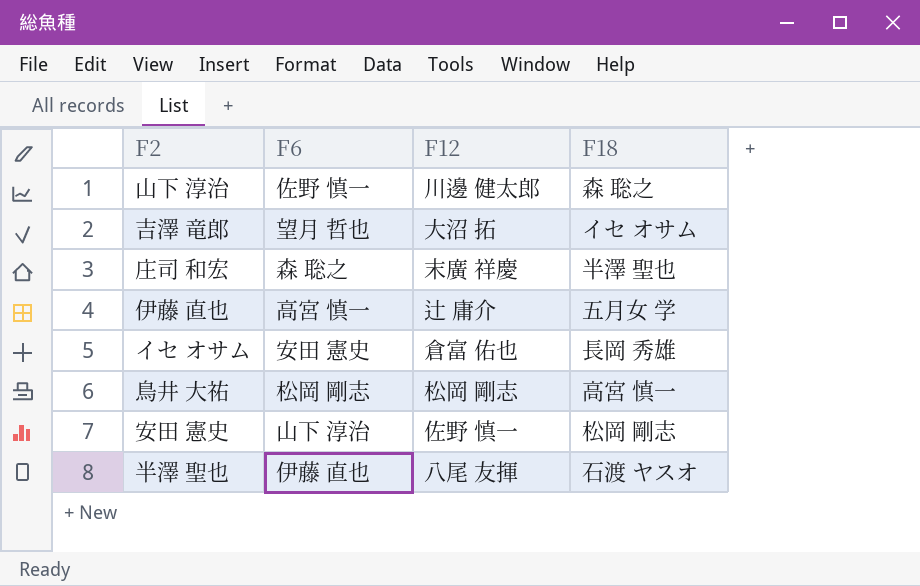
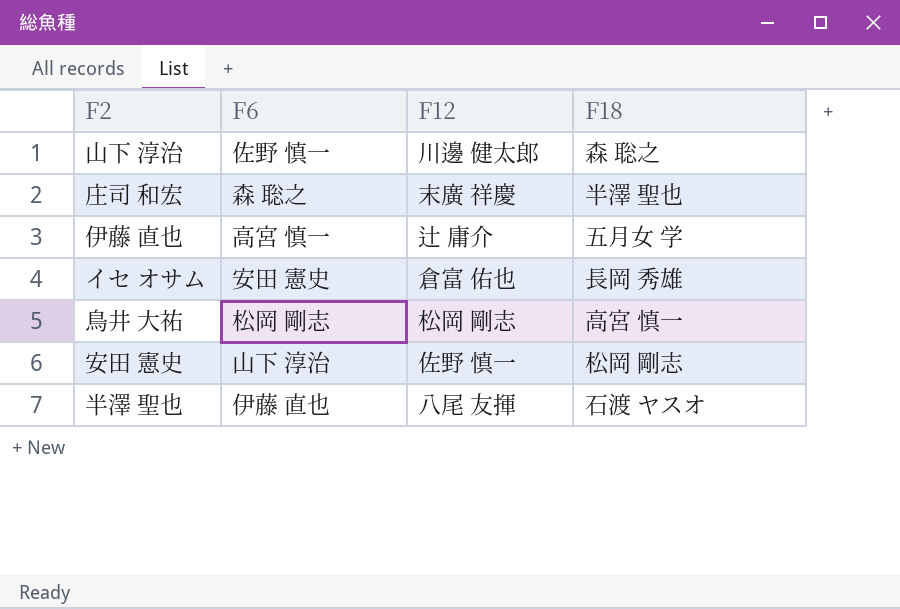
row 吉澤 竜郎: 望月 哲也 | 大沼 拓 | イセ オサム -> none

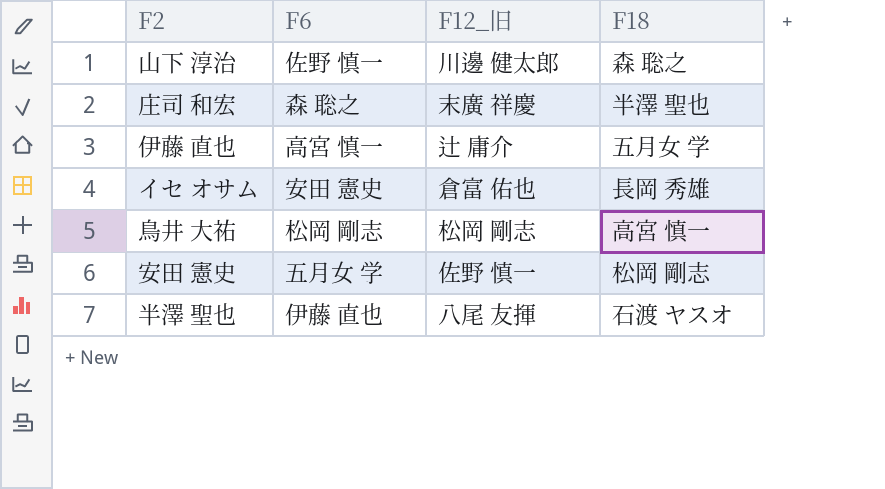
column name: F12 -> F12_旧
安田 憲史 | F6: 山下 淳治 -> 五月女 学

